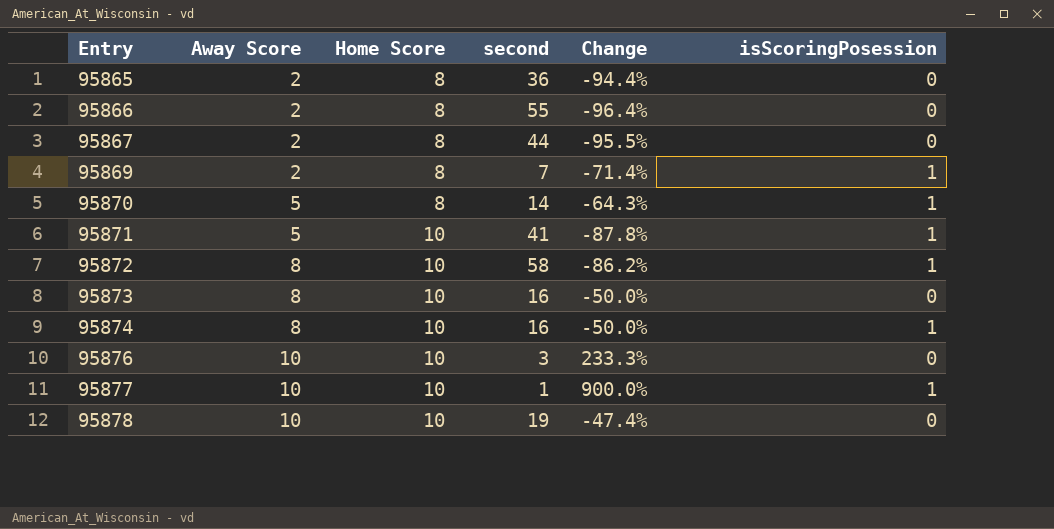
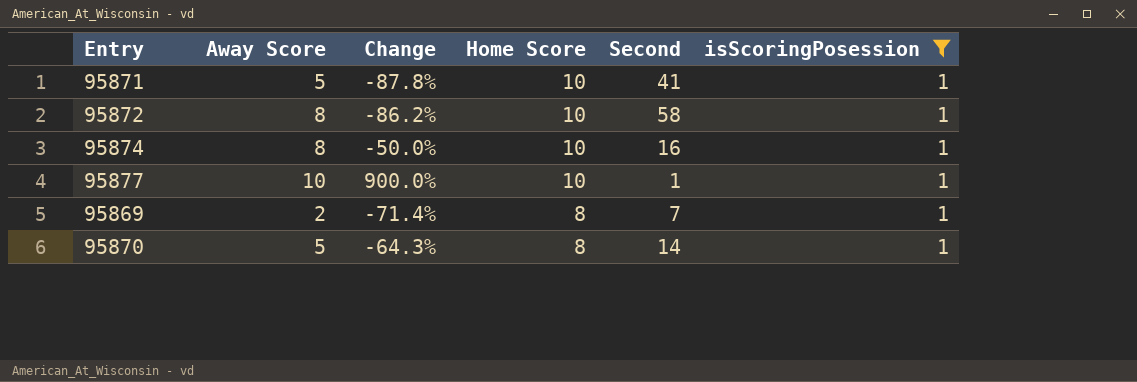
filter: none -> isScoringPosession = 1
row order: Entry ascending -> Home Score descending
column Change | position: 5 -> 3
column name: second -> Second

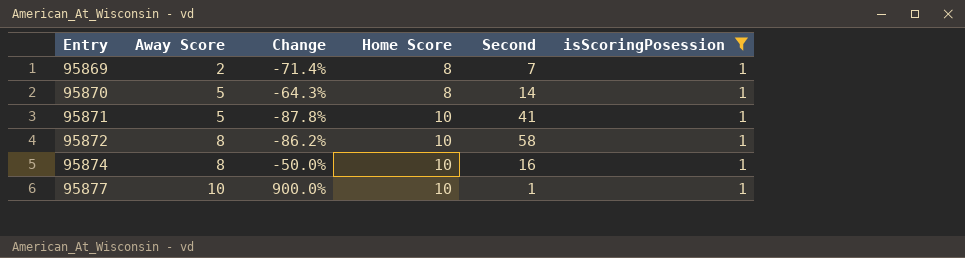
row order: Home Score descending -> Entry ascending

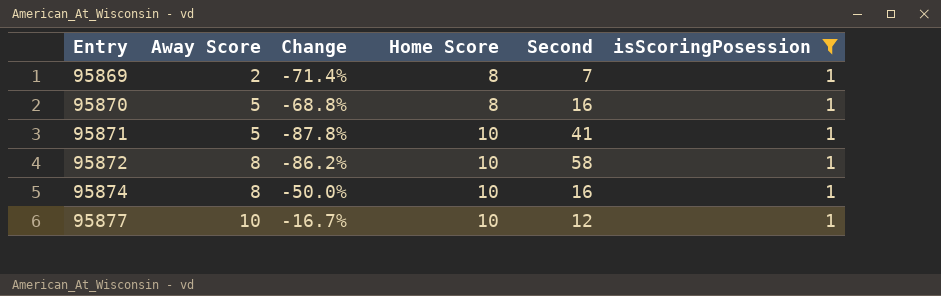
95870 | Change: -64.3% -> -68.8%
95870 | Second: 14 -> 16
95877 | Change: 900.0% -> -16.7%
95877 | Second: 1 -> 12

